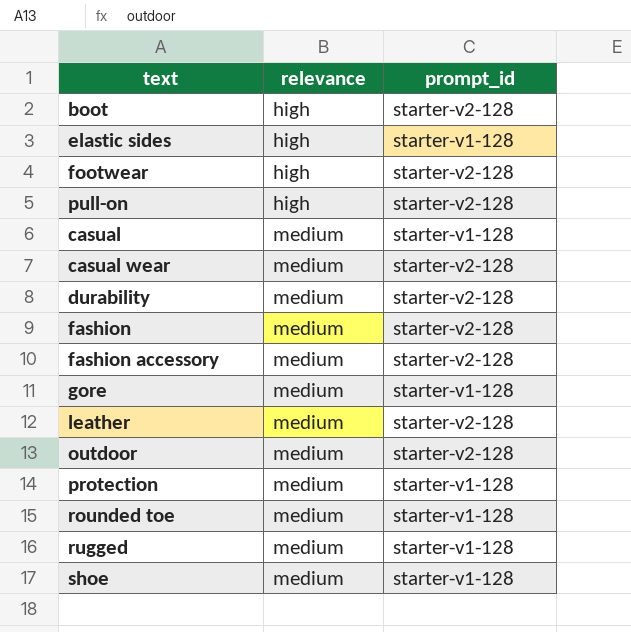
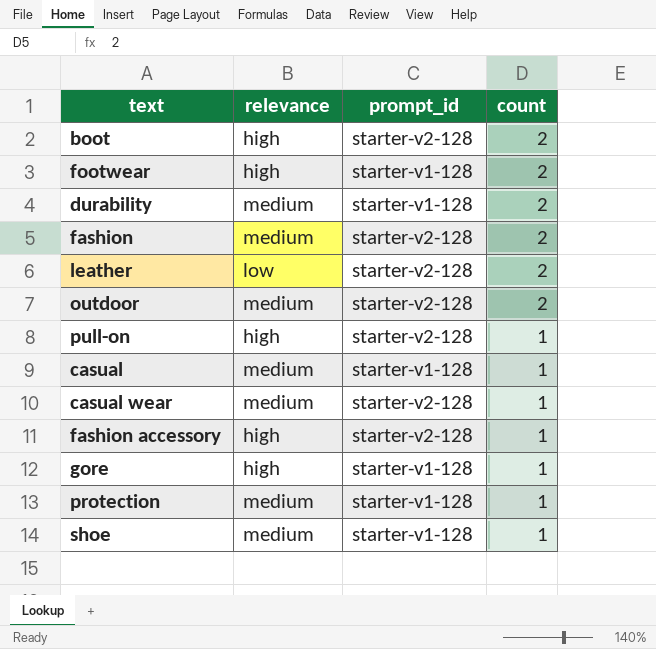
row order: relevance ascending -> count descending
column count | position: none -> 4
row elastic sides: high | starter-v1-128 -> none
row rounded toe: medium | starter-v1-128 -> none
row rugged: medium | starter-v1-128 -> none
footwear | prompt_id: starter-v2-128 -> starter-v1-128
durability | prompt_id: starter-v2-128 -> starter-v1-128
leather | relevance: medium -> low
fashion accessory | relevance: medium -> high
gore | relevance: medium -> high

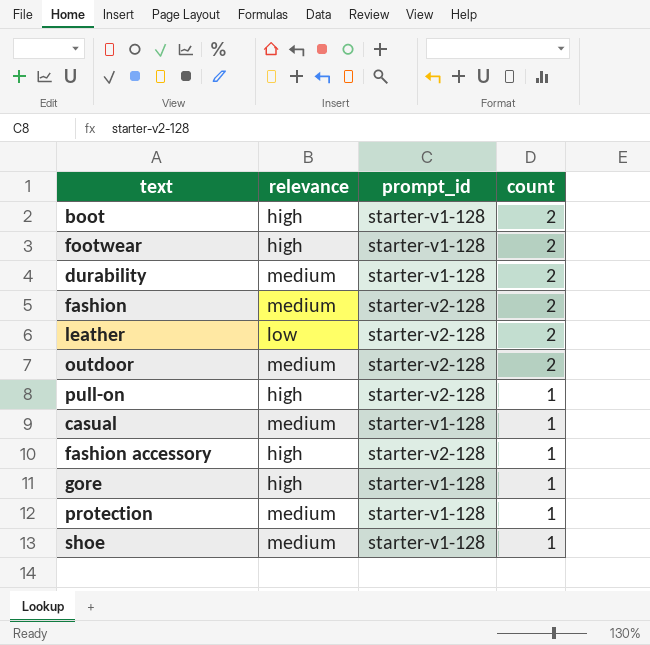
row casual wear: medium | starter-v2-128 | 1 -> none
boot | prompt_id: starter-v2-128 -> starter-v1-128

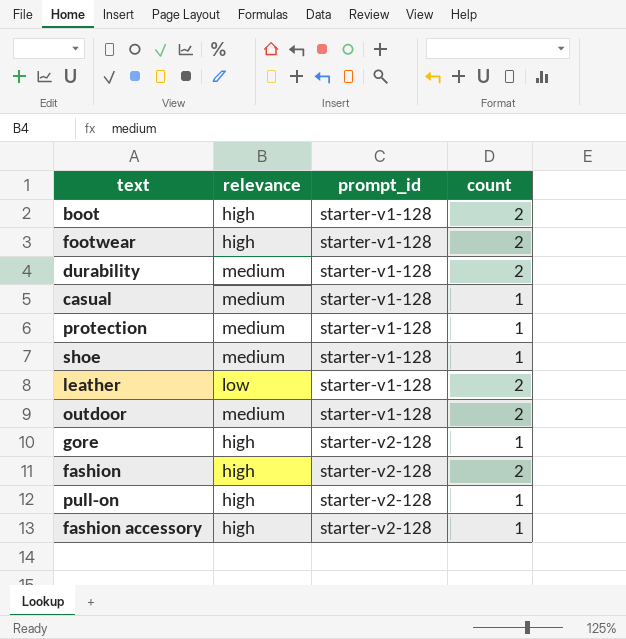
row order: count descending -> prompt_id ascending
leather | prompt_id: starter-v2-128 -> starter-v1-128
outdoor | prompt_id: starter-v2-128 -> starter-v1-128
gore | prompt_id: starter-v1-128 -> starter-v2-128
fashion | relevance: medium -> high

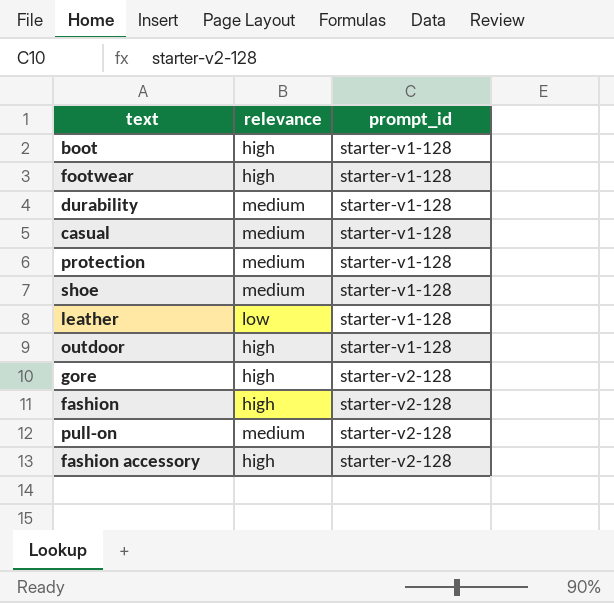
column count | position: 4 -> none
outdoor | relevance: medium -> high
pull-on | relevance: high -> medium

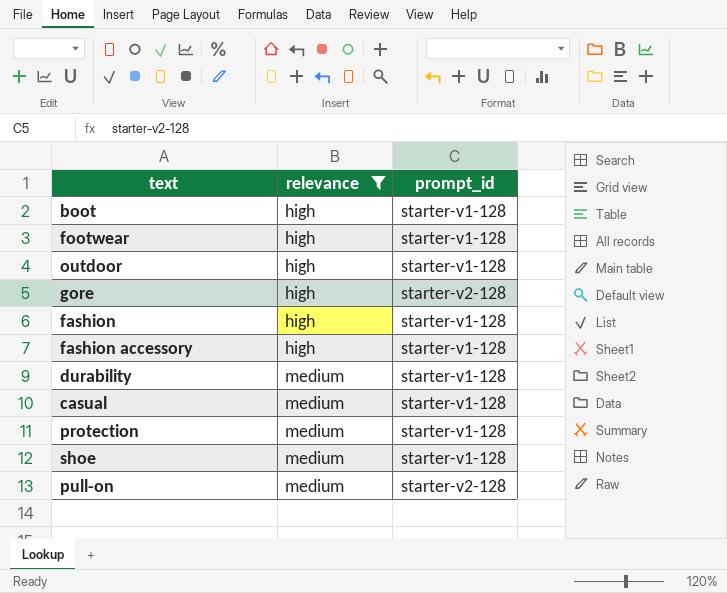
filter: none -> relevance != low
row order: prompt_id ascending -> relevance ascending
fashion | prompt_id: starter-v2-128 -> starter-v1-128
fashion accessory | prompt_id: starter-v2-128 -> starter-v1-128

